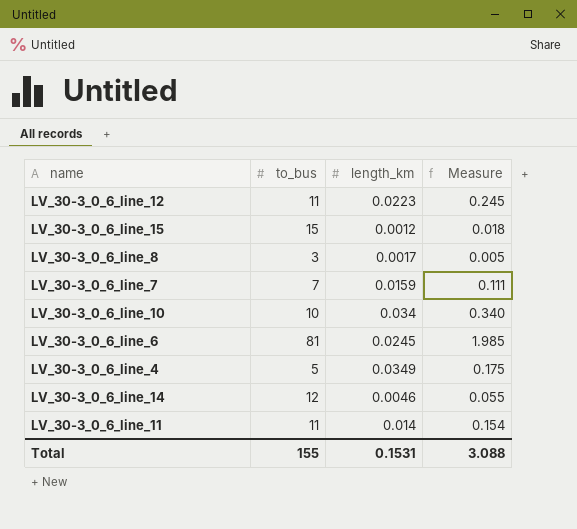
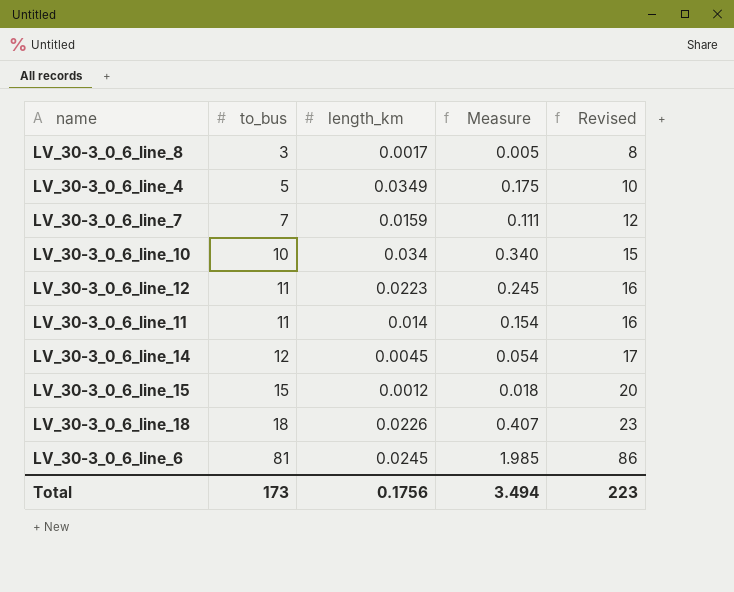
row order: none -> to_bus ascending
column Revised | formula: none -> [to_bus] + 5
LV_30-3_0_6_line_14 | length_km: 0.0046 -> 0.0045
LV_30-3_0_6_line_14 | Measure: 0.055 -> 0.054
row LV_30-3_0_6_line_18: none -> 18 | 0.0226 | 0.407 | 23
Total | to_bus: 155 -> 173
Total | length_km: 0.1531 -> 0.1756
Total | Measure: 3.088 -> 3.494

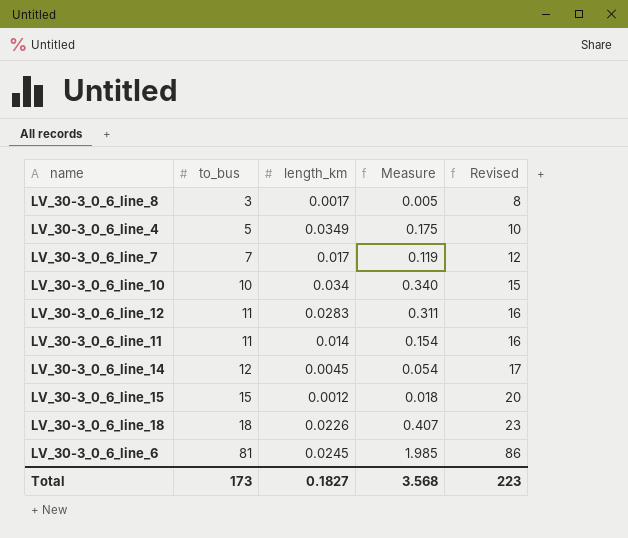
LV_30-3_0_6_line_7 | length_km: 0.0159 -> 0.017
LV_30-3_0_6_line_7 | Measure: 0.111 -> 0.119
LV_30-3_0_6_line_12 | length_km: 0.0223 -> 0.0283
LV_30-3_0_6_line_12 | Measure: 0.245 -> 0.311
Total | length_km: 0.1756 -> 0.1827
Total | Measure: 3.494 -> 3.568

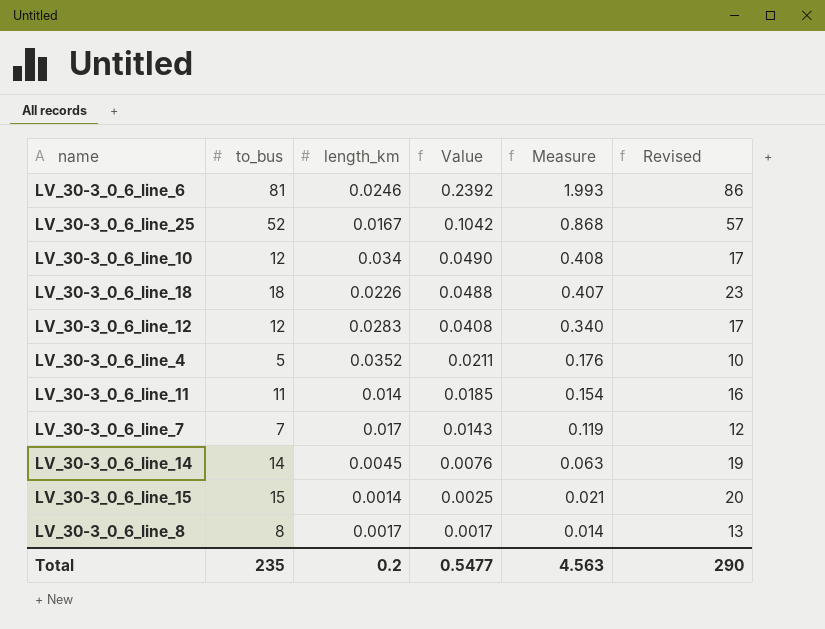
row order: to_bus ascending -> Value descending
column Value | formula: none -> [Measure] * 0.12
LV_30-3_0_6_line_6 | length_km: 0.0245 -> 0.0246
LV_30-3_0_6_line_6 | Measure: 1.985 -> 1.993
row LV_30-3_0_6_line_25: none -> 52 | 0.0167 | 0.1042 | 0.868 | 57
LV_30-3_0_6_line_10 | to_bus: 10 -> 12
LV_30-3_0_6_line_10 | Measure: 0.340 -> 0.408
LV_30-3_0_6_line_10 | Revised: 15 -> 17
LV_30-3_0_6_line_12 | to_bus: 11 -> 12
LV_30-3_0_6_line_12 | Measure: 0.311 -> 0.340
LV_30-3_0_6_line_12 | Revised: 16 -> 17
LV_30-3_0_6_line_4 | length_km: 0.0349 -> 0.0352
LV_30-3_0_6_line_4 | Measure: 0.175 -> 0.176
LV_30-3_0_6_line_14 | to_bus: 12 -> 14
LV_30-3_0_6_line_14 | Measure: 0.054 -> 0.063
LV_30-3_0_6_line_14 | Revised: 17 -> 19
LV_30-3_0_6_line_15 | length_km: 0.0012 -> 0.0014
LV_30-3_0_6_line_15 | Measure: 0.018 -> 0.021
LV_30-3_0_6_line_8 | to_bus: 3 -> 8
LV_30-3_0_6_line_8 | Measure: 0.005 -> 0.014
LV_30-3_0_6_line_8 | Revised: 8 -> 13
Total | to_bus: 173 -> 235
Total | length_km: 0.1827 -> 0.2
Total | Measure: 3.568 -> 4.563
Total | Revised: 223 -> 290

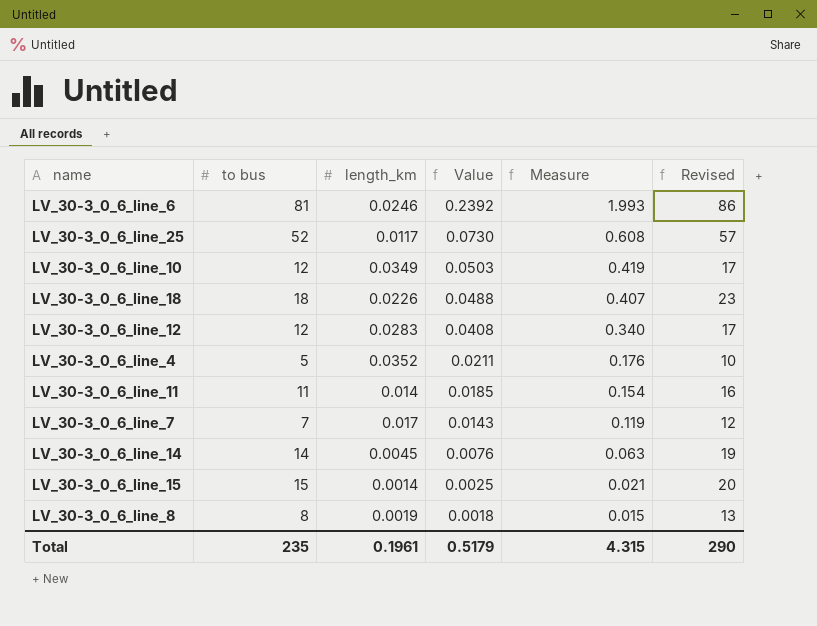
column name: to_bus -> to bus
LV_30-3_0_6_line_25 | length_km: 0.0167 -> 0.0117
LV_30-3_0_6_line_25 | Value: 0.1042 -> 0.0730
LV_30-3_0_6_line_25 | Measure: 0.868 -> 0.608
LV_30-3_0_6_line_10 | length_km: 0.034 -> 0.0349
LV_30-3_0_6_line_10 | Value: 0.0490 -> 0.0503
LV_30-3_0_6_line_10 | Measure: 0.408 -> 0.419
LV_30-3_0_6_line_8 | length_km: 0.0017 -> 0.0019
LV_30-3_0_6_line_8 | Value: 0.0017 -> 0.0018
LV_30-3_0_6_line_8 | Measure: 0.014 -> 0.015
Total | length_km: 0.2 -> 0.1961
Total | Value: 0.5477 -> 0.5179
Total | Measure: 4.563 -> 4.315

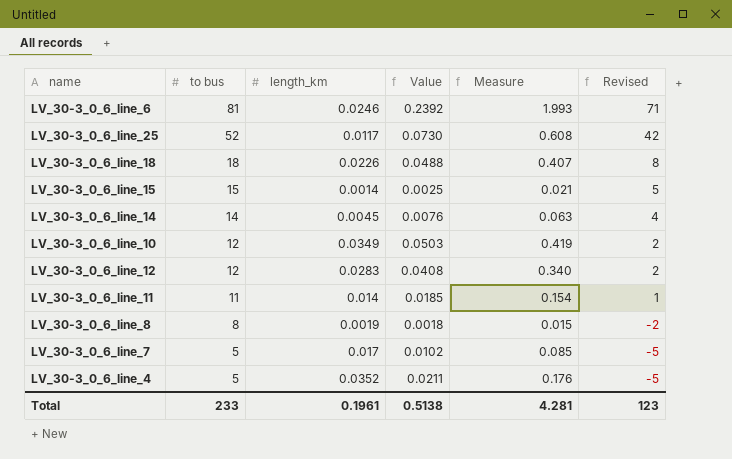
row order: Value descending -> to bus descending
column Revised | formula: [to bus] + 5 -> [to bus] - 10
LV_30-3_0_6_line_7 | to bus: 7 -> 5
LV_30-3_0_6_line_7 | Value: 0.0143 -> 0.0102
LV_30-3_0_6_line_7 | Measure: 0.119 -> 0.085
Total | to bus: 235 -> 233
Total | Value: 0.5179 -> 0.5138
Total | Measure: 4.315 -> 4.281
Total | Revised: 290 -> 123

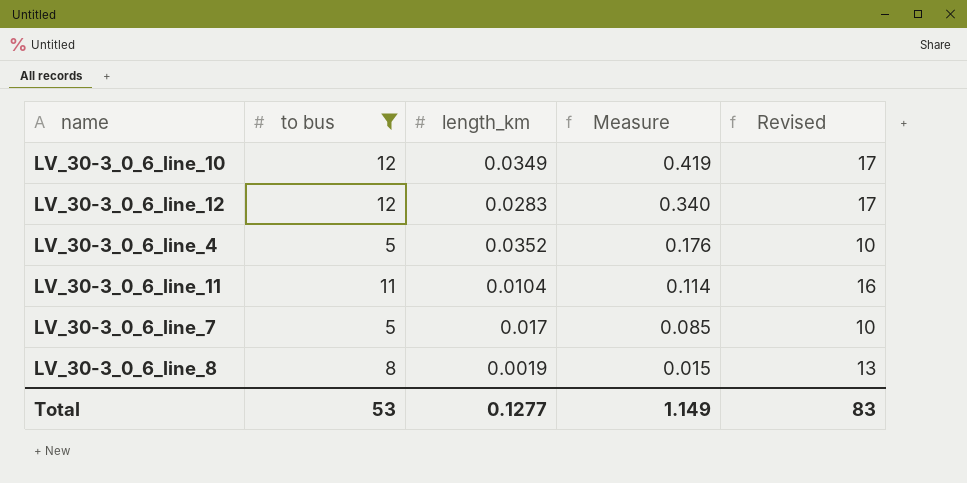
filter: none -> to bus <= 12
row order: to bus descending -> Measure descending
column Value | formula: [Measure] * 0.12 -> none
column Revised | formula: [to bus] - 10 -> [to bus] + 5
LV_30-3_0_6_line_11 | length_km: 0.014 -> 0.0104
LV_30-3_0_6_line_11 | Measure: 0.154 -> 0.114
Total | to bus: 233 -> 53
Total | length_km: 0.1961 -> 0.1277
Total | Measure: 4.281 -> 1.149
Total | Revised: 123 -> 83

